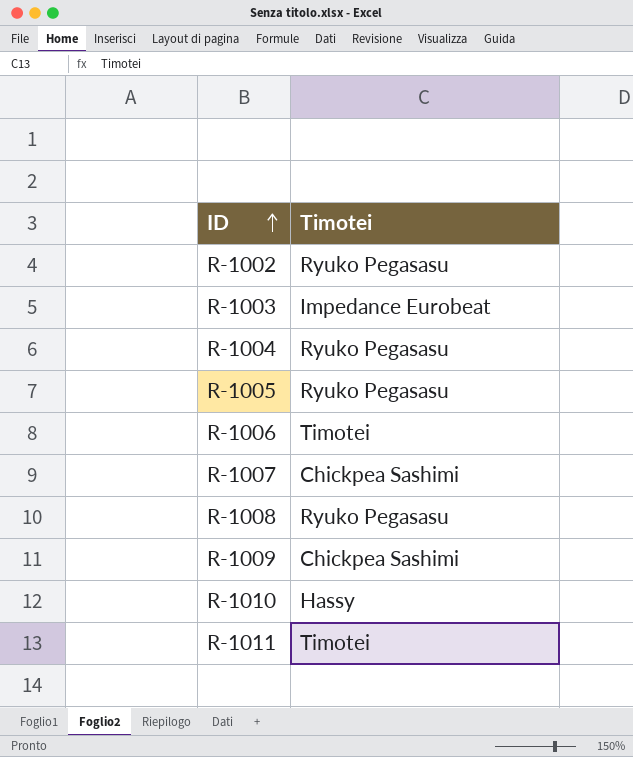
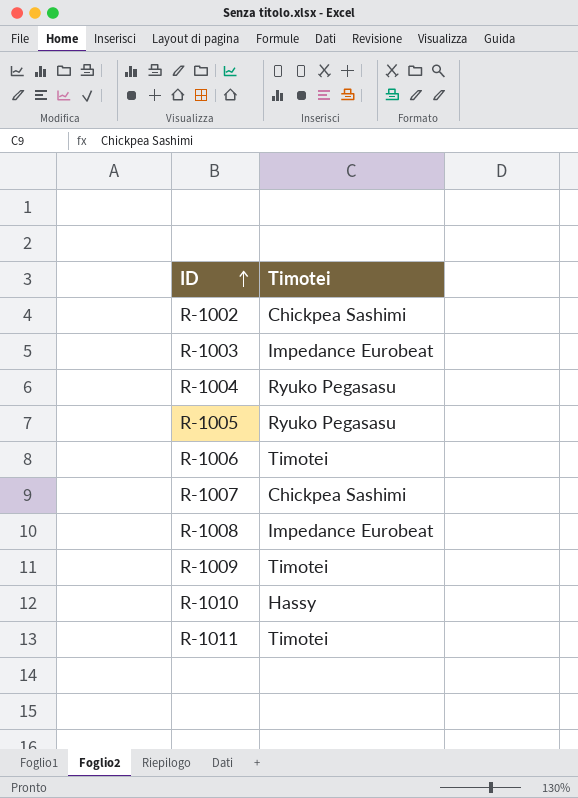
R-1002 | Timotei: Ryuko Pegasasu -> Chickpea Sashimi
R-1008 | Timotei: Ryuko Pegasasu -> Impedance Eurobeat
R-1009 | Timotei: Chickpea Sashimi -> Timotei

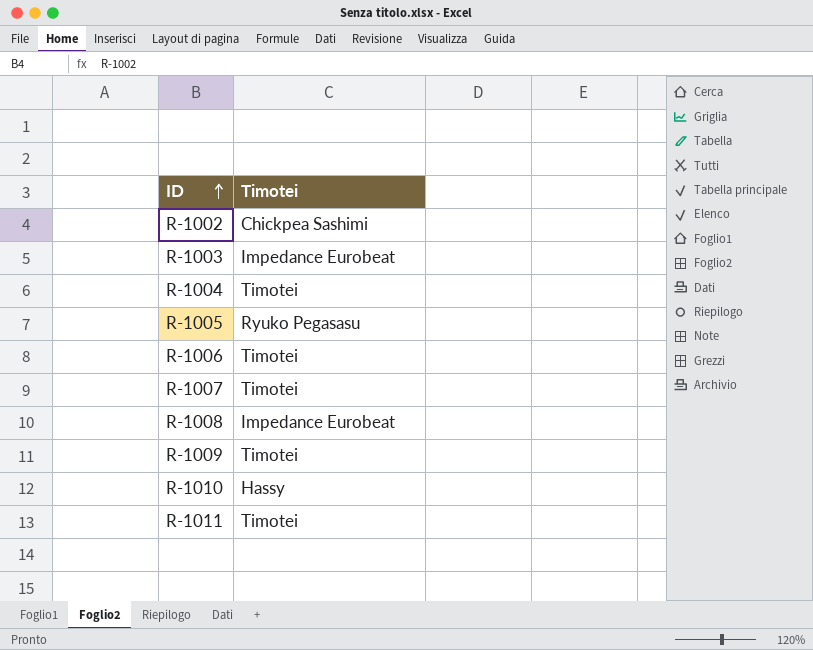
R-1004 | Timotei: Ryuko Pegasasu -> Timotei
R-1007 | Timotei: Chickpea Sashimi -> Timotei

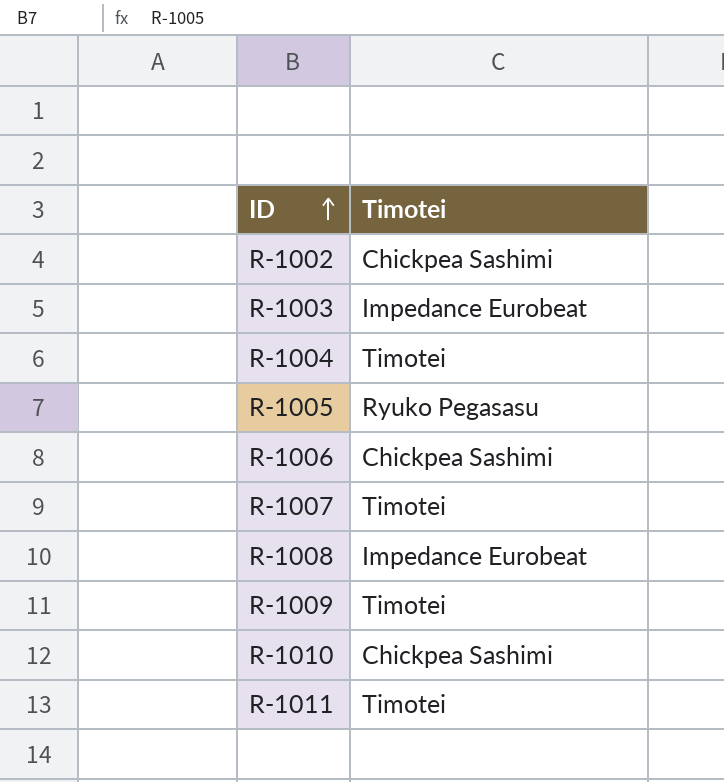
R-1006 | Timotei: Timotei -> Chickpea Sashimi
R-1010 | Timotei: Hassy -> Chickpea Sashimi

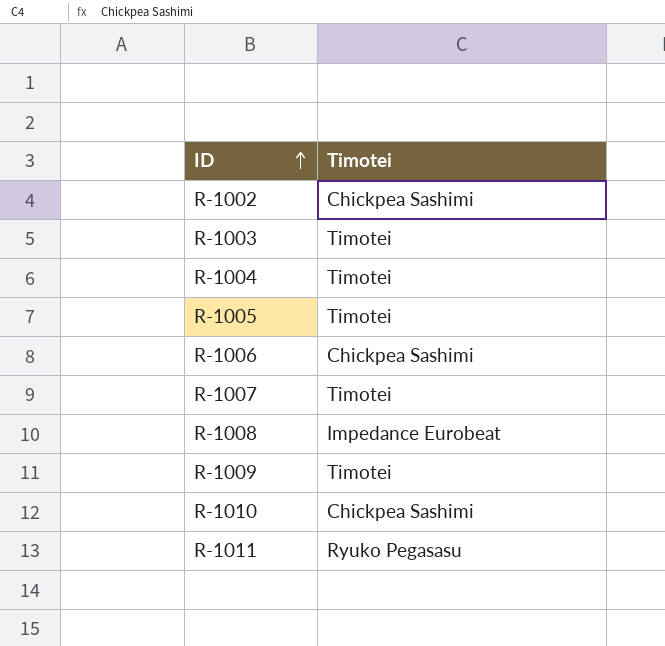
R-1003 | Timotei: Impedance Eurobeat -> Timotei
R-1005 | Timotei: Ryuko Pegasasu -> Timotei
R-1011 | Timotei: Timotei -> Ryuko Pegasasu

